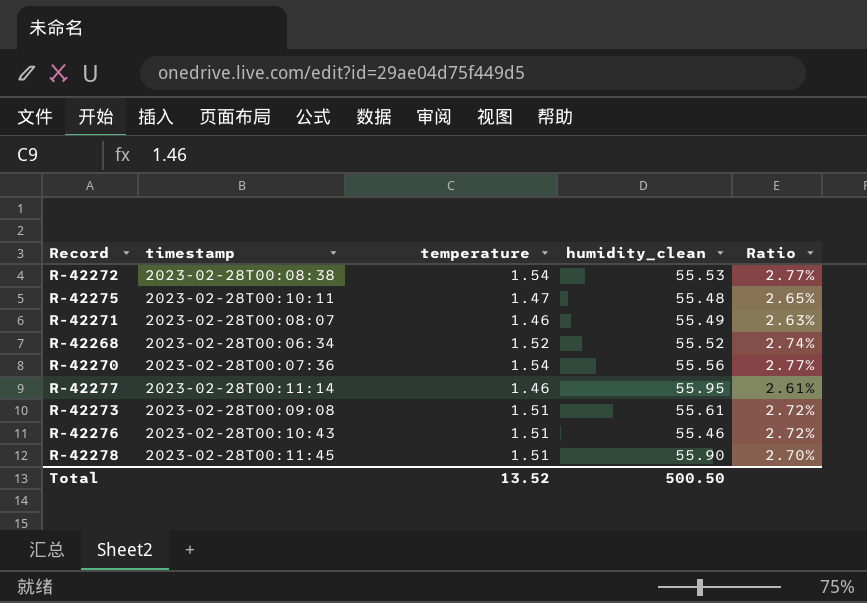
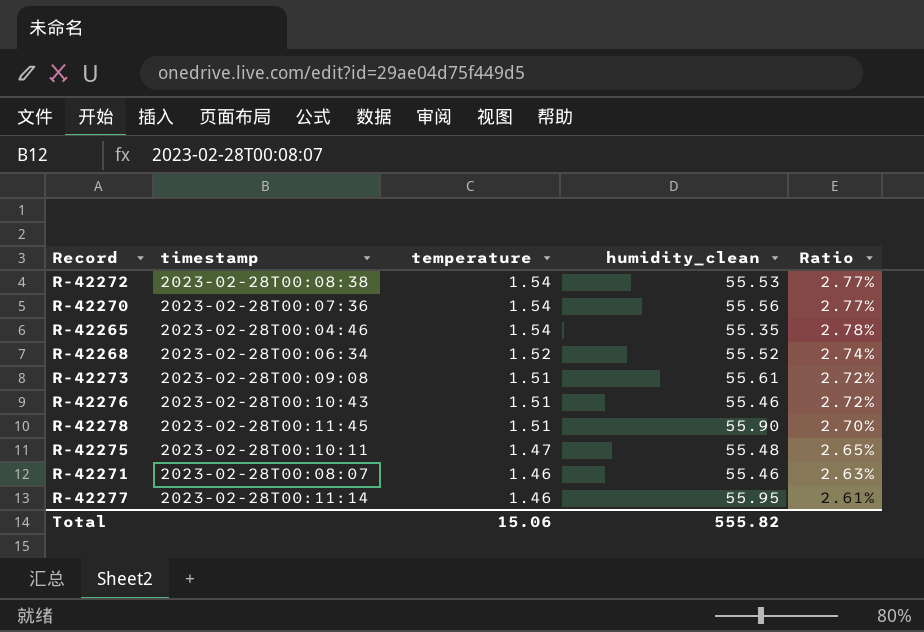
row order: none -> temperature descending
row R-42265: none -> 2023-02-28T00:04:46 | 1.54 | 55.35 | 2.78%
R-42271 | humidity_clean: 55.49 -> 55.46
Total | temperature: 13.52 -> 15.06
Total | humidity_clean: 500.50 -> 555.82

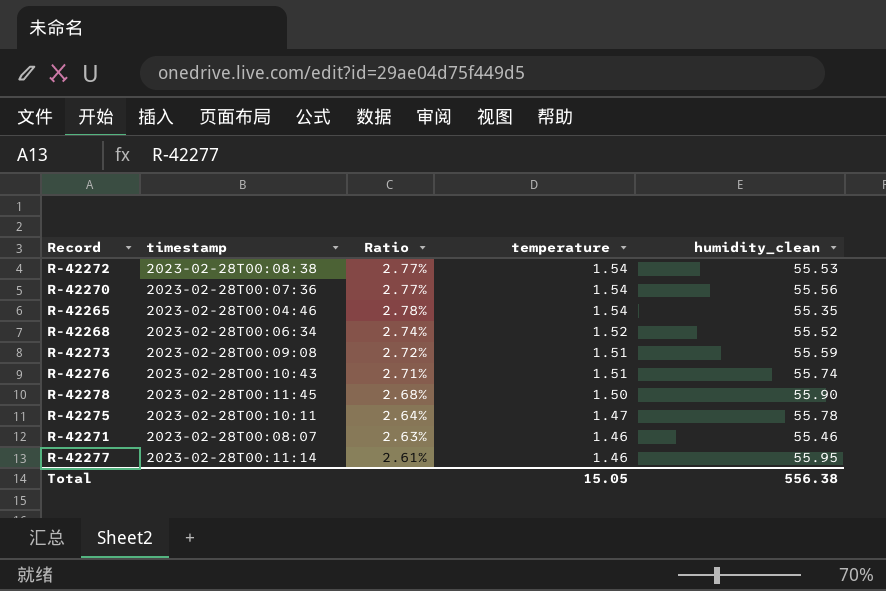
column Ratio | position: 5 -> 3
R-42273 | humidity_clean: 55.61 -> 55.59
R-42276 | Ratio: 2.72% -> 2.71%
R-42276 | humidity_clean: 55.46 -> 55.74
R-42278 | Ratio: 2.70% -> 2.68%
R-42278 | temperature: 1.51 -> 1.50
R-42275 | Ratio: 2.65% -> 2.64%
R-42275 | humidity_clean: 55.48 -> 55.78
Total | temperature: 15.06 -> 15.05
Total | humidity_clean: 555.82 -> 556.38

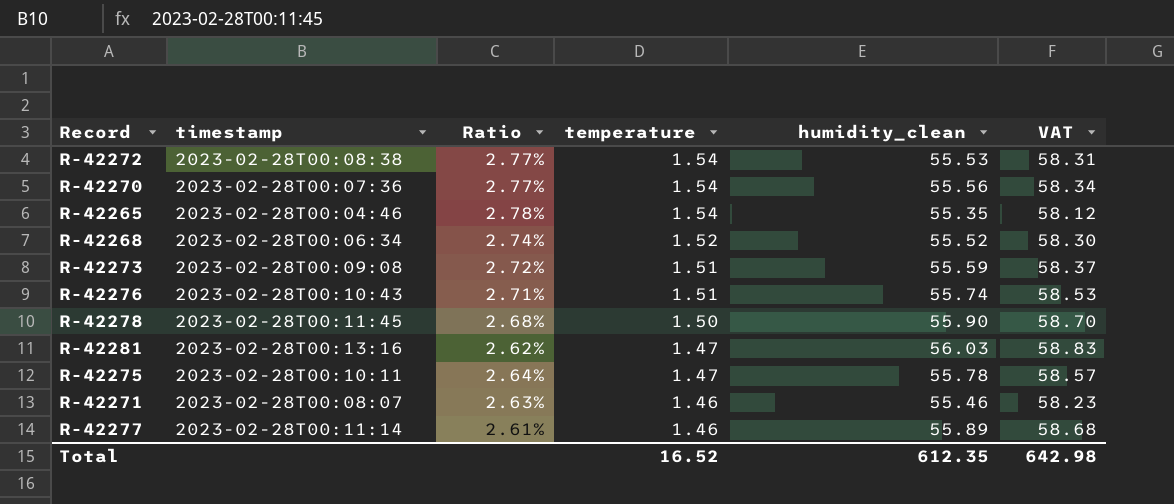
column VAT | formula: none -> [humidity_clean] * 1.05
row R-42281: none -> 2023-02-28T00:13:16 | 2.62% | 1.47 | 56.03 | 58.83
R-42277 | humidity_clean: 55.95 -> 55.89
Total | temperature: 15.05 -> 16.52
Total | humidity_clean: 556.38 -> 612.35

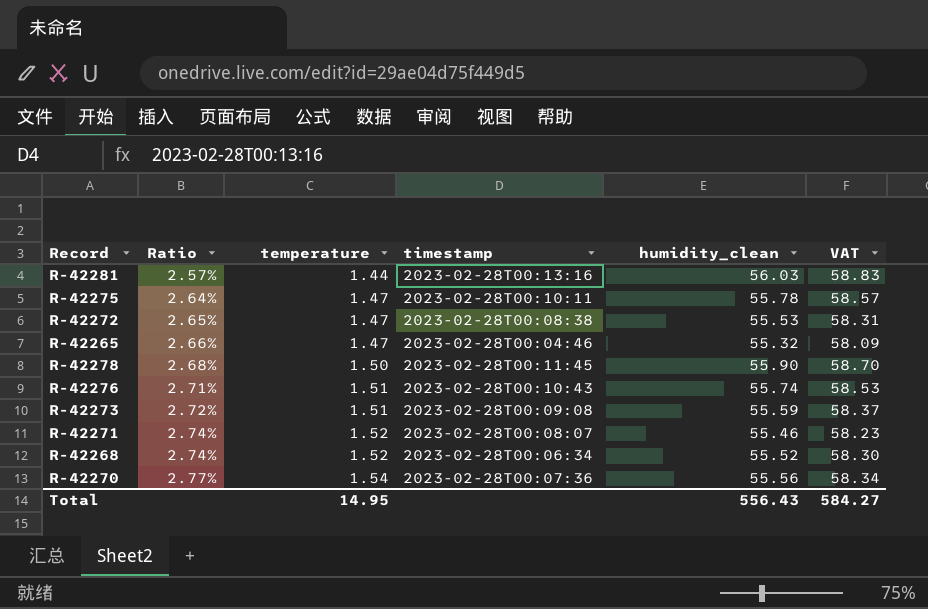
row order: temperature descending -> Ratio ascending
column timestamp | position: 2 -> 4
row R-42277: 2023-02-28T00:11:14 | 2.61% | 1.46 | 55.89 | 58.68 -> none
R-42281 | Ratio: 2.62% -> 2.57%
R-42281 | temperature: 1.47 -> 1.44
R-42272 | Ratio: 2.77% -> 2.65%
R-42272 | temperature: 1.54 -> 1.47
R-42265 | Ratio: 2.78% -> 2.66%
R-42265 | temperature: 1.54 -> 1.47
R-42265 | humidity_clean: 55.35 -> 55.32
R-42265 | VAT: 58.12 -> 58.09
R-42271 | Ratio: 2.63% -> 2.74%
R-42271 | temperature: 1.46 -> 1.52
Total | temperature: 16.52 -> 14.95
Total | humidity_clean: 612.35 -> 556.43
Total | VAT: 642.98 -> 584.27

